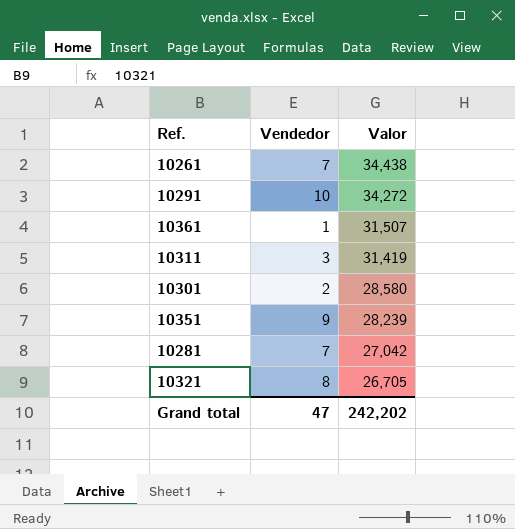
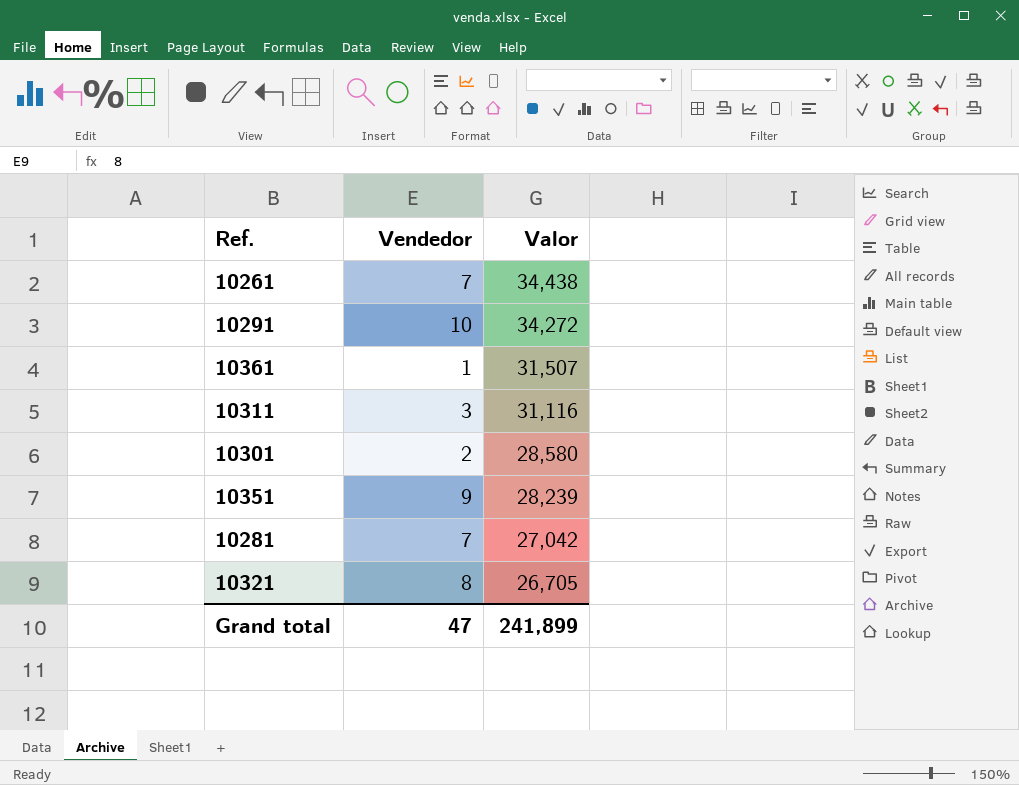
10311 | Valor: 31,419 -> 31,116
Grand total | Valor: 242,202 -> 241,899

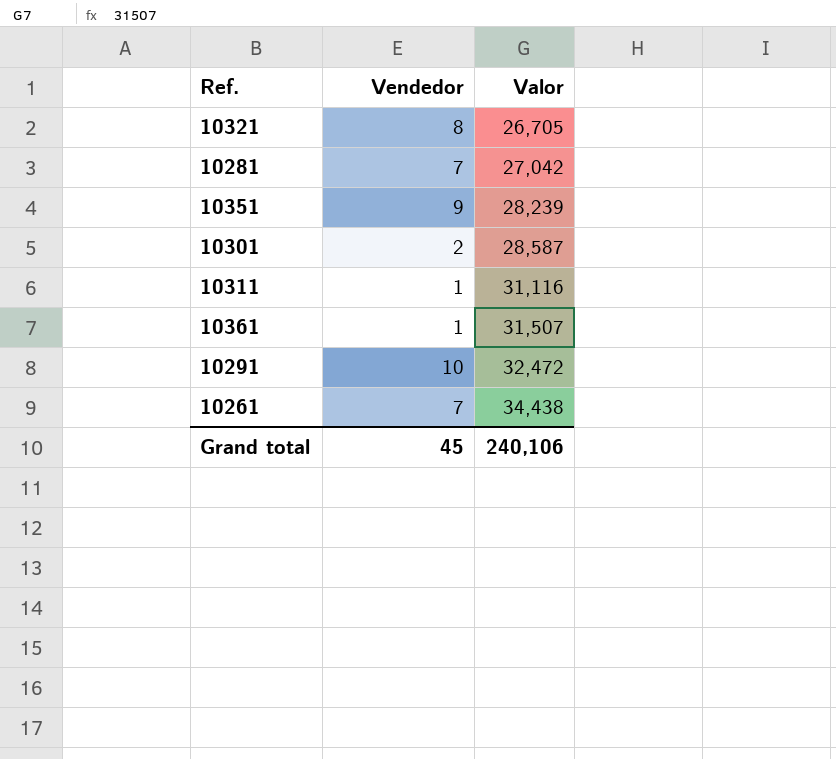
row order: Valor descending -> Valor ascending
10301 | Valor: 28,580 -> 28,587
10311 | Vendedor: 3 -> 1
10291 | Valor: 34,272 -> 32,472
Grand total | Vendedor: 47 -> 45
Grand total | Valor: 241,899 -> 240,106

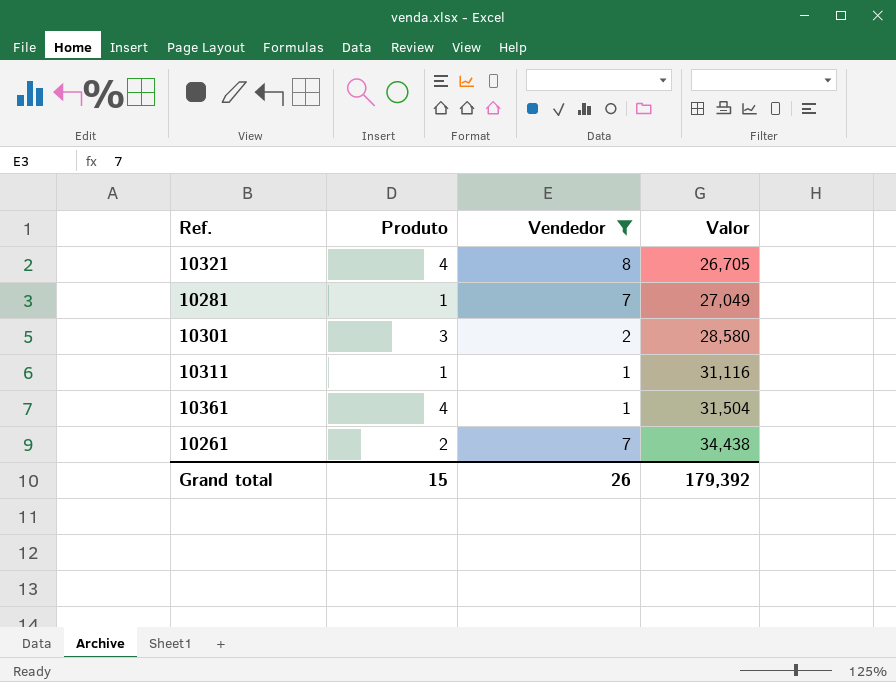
filter: none -> Vendedor <= 8
column Produto | position: none -> 2
10281 | Valor: 27,042 -> 27,049
10301 | Valor: 28,587 -> 28,580
10361 | Valor: 31,507 -> 31,504
Grand total | Vendedor: 45 -> 26
Grand total | Valor: 240,106 -> 179,392

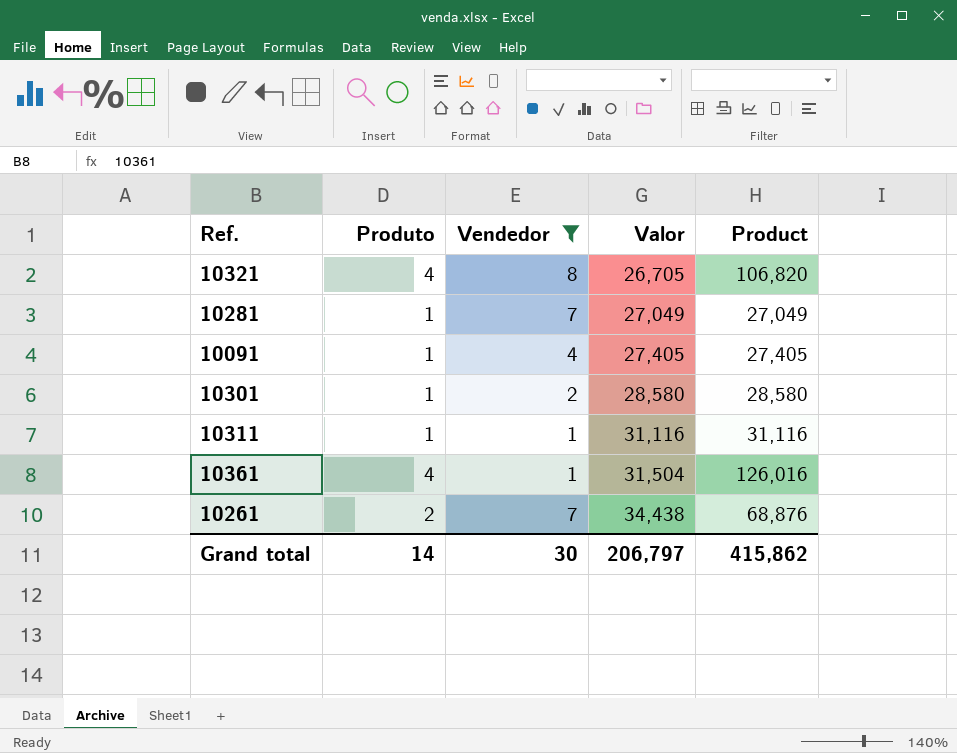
column Product | formula: none -> [Produto] * [Valor]
row 10091: none -> 1 | 4 | 27,405 | 27,405
10301 | Produto: 3 -> 1
Grand total | Produto: 15 -> 14
Grand total | Vendedor: 26 -> 30
Grand total | Valor: 179,392 -> 206,797

